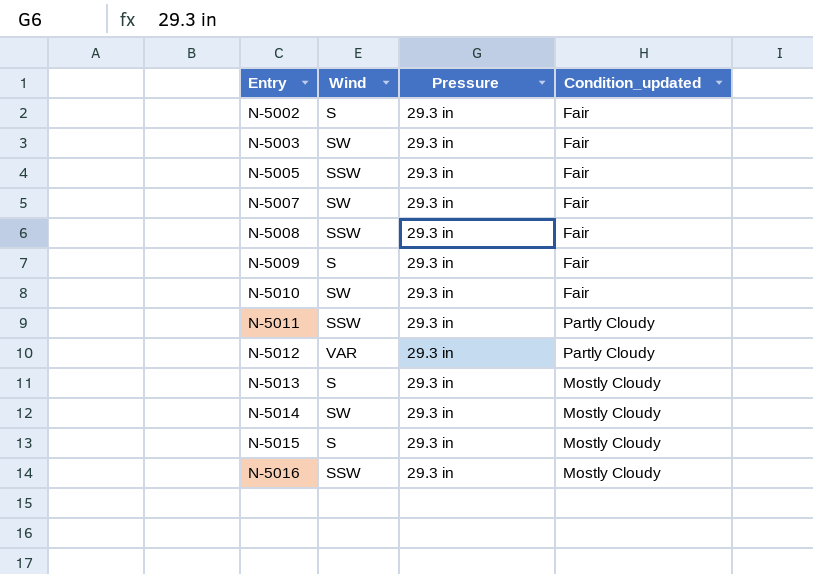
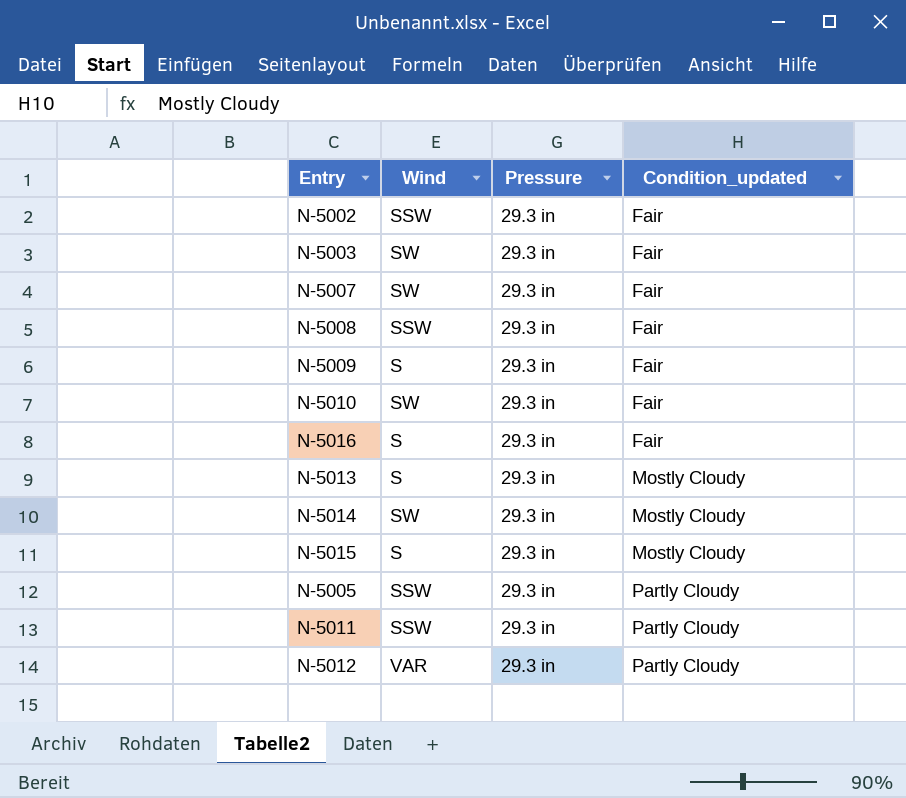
row order: Entry ascending -> Condition_updated ascending
N-5002 | Wind: S -> SSW
N-5016 | Wind: SSW -> S
N-5016 | Condition_updated: Mostly Cloudy -> Fair
N-5005 | Condition_updated: Fair -> Partly Cloudy

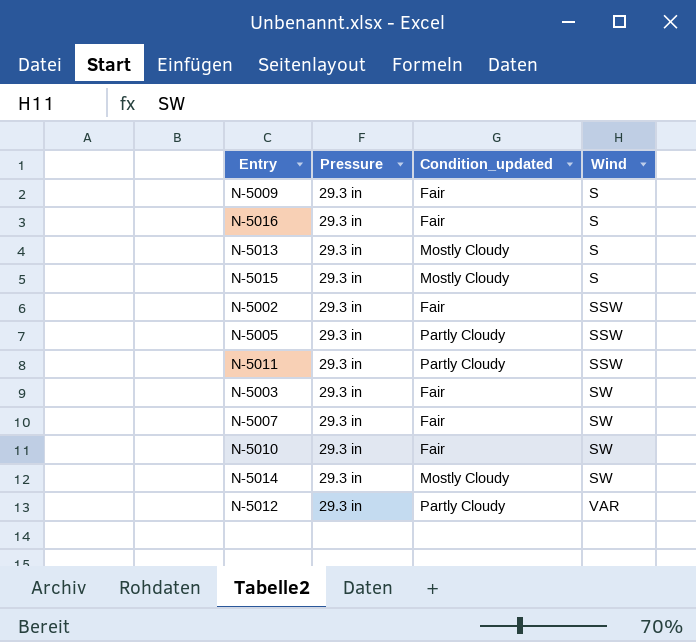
row order: Condition_updated ascending -> Wind ascending
column Wind | position: 2 -> 4
row N-5008: SSW | 29.3 in | Fair -> none

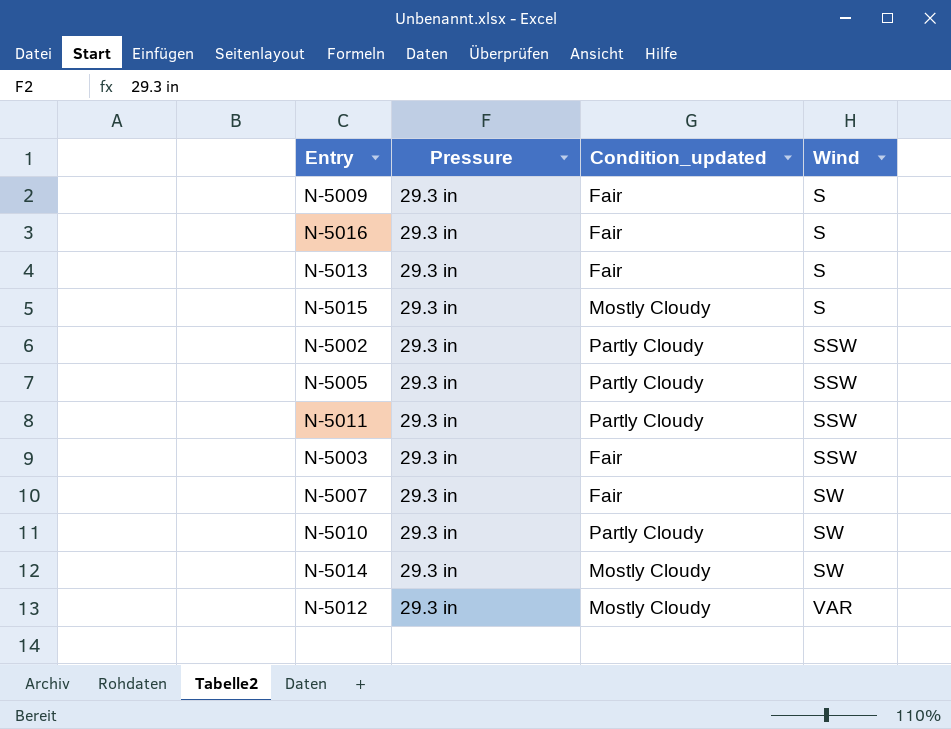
N-5013 | Condition_updated: Mostly Cloudy -> Fair
N-5002 | Condition_updated: Fair -> Partly Cloudy
N-5003 | Wind: SW -> SSW
N-5010 | Condition_updated: Fair -> Partly Cloudy
N-5012 | Condition_updated: Partly Cloudy -> Mostly Cloudy

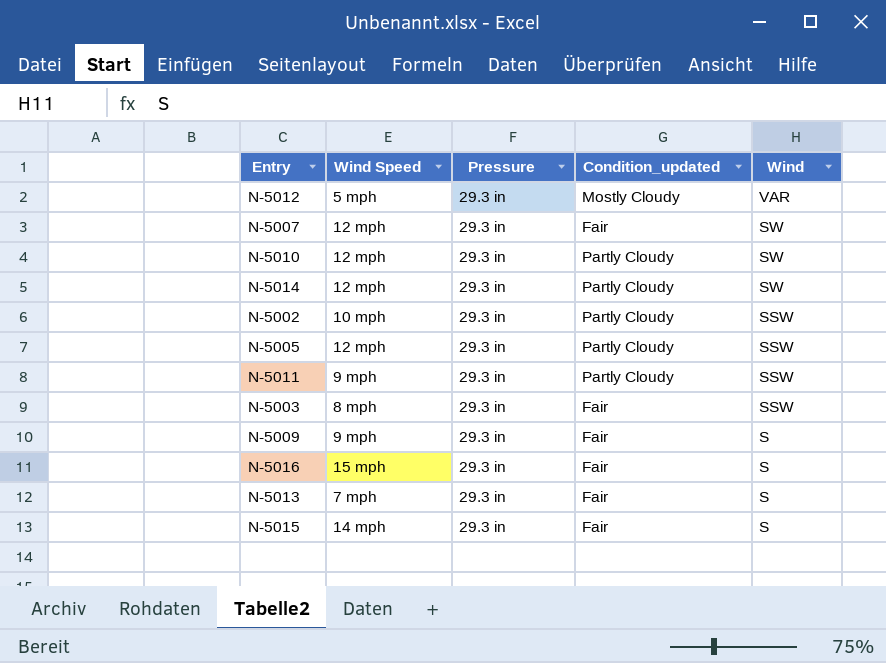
row order: Wind ascending -> Wind descending
column Wind Speed | position: none -> 2
N-5014 | Condition_updated: Mostly Cloudy -> Partly Cloudy
N-5015 | Condition_updated: Mostly Cloudy -> Fair

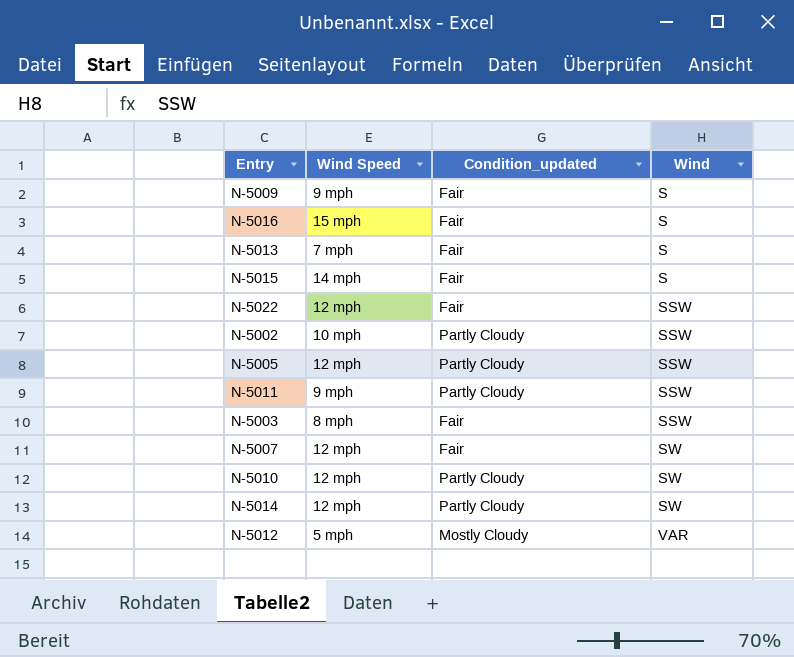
row order: Wind descending -> Wind ascending
column Pressure | position: 3 -> none
row N-5022: none -> 12 mph | Fair | SSW

